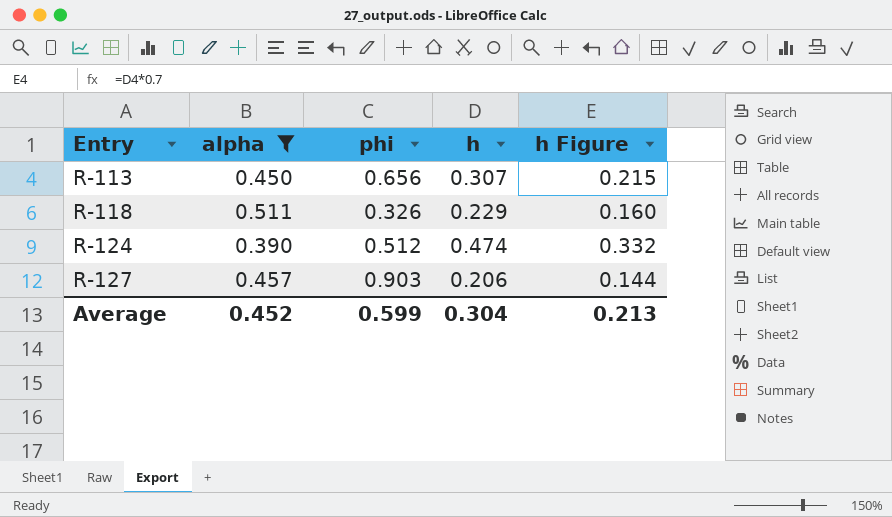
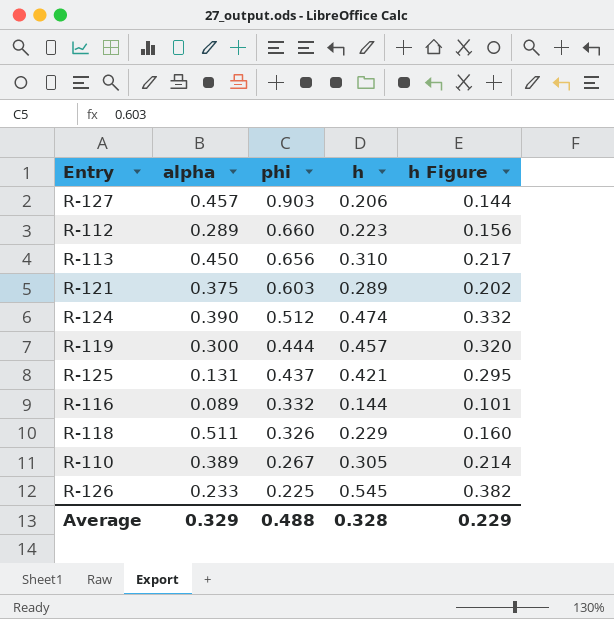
filter: alpha >= 0.390 -> none
row order: Entry ascending -> phi descending
R-113 | h: 0.307 -> 0.310
R-113 | h Figure: 0.215 -> 0.217
Average | alpha: 0.452 -> 0.329
Average | phi: 0.599 -> 0.488
Average | h: 0.304 -> 0.328
Average | h Figure: 0.213 -> 0.229

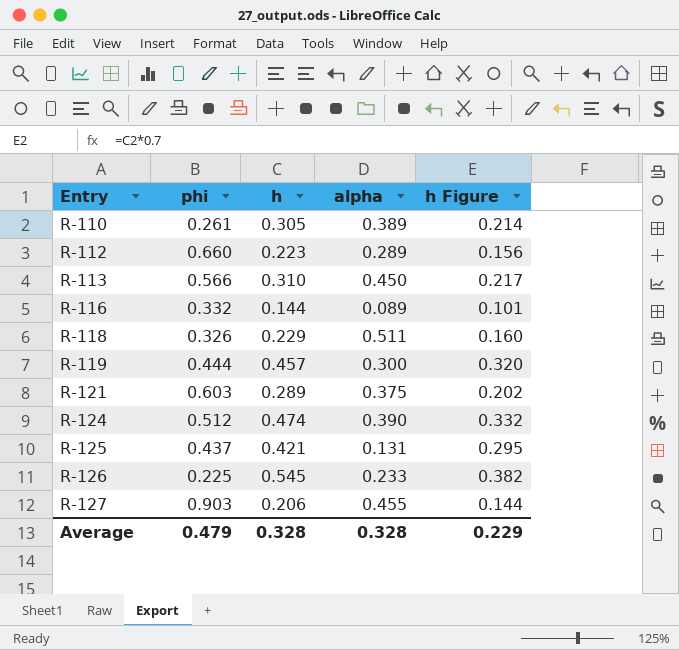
row order: phi descending -> Entry ascending
column alpha | position: 2 -> 4
R-110 | phi: 0.267 -> 0.261
R-113 | phi: 0.656 -> 0.566
R-127 | alpha: 0.457 -> 0.455
Average | phi: 0.488 -> 0.479
Average | alpha: 0.329 -> 0.328

